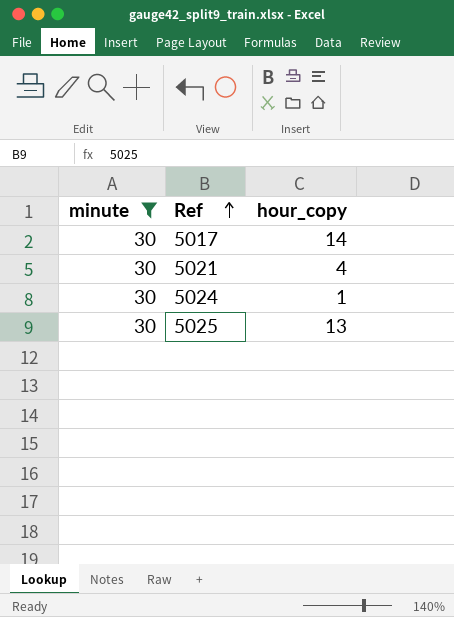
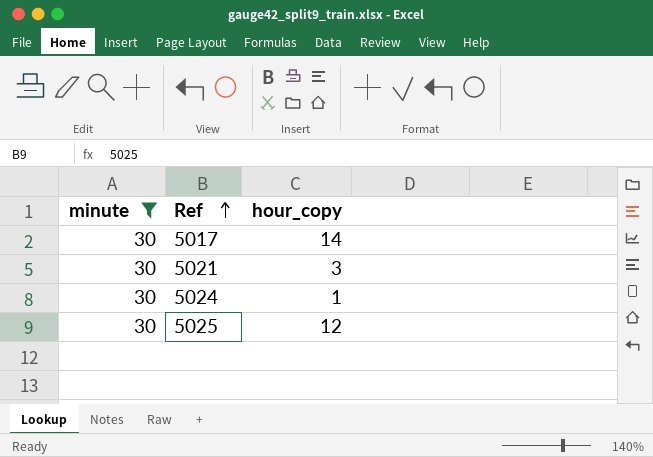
5021 | hour_copy: 4 -> 3
5025 | hour_copy: 13 -> 12

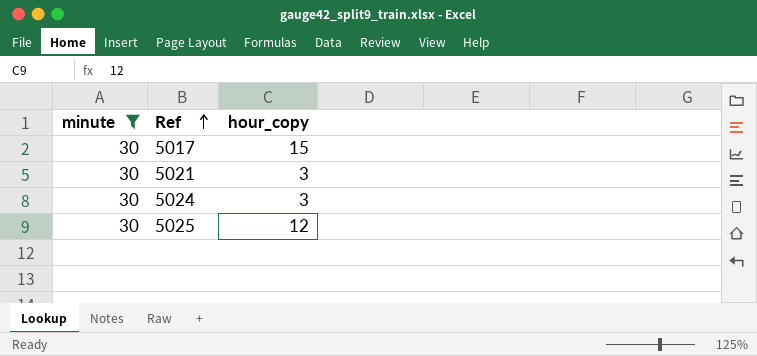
5017 | hour_copy: 14 -> 15
5024 | hour_copy: 1 -> 3

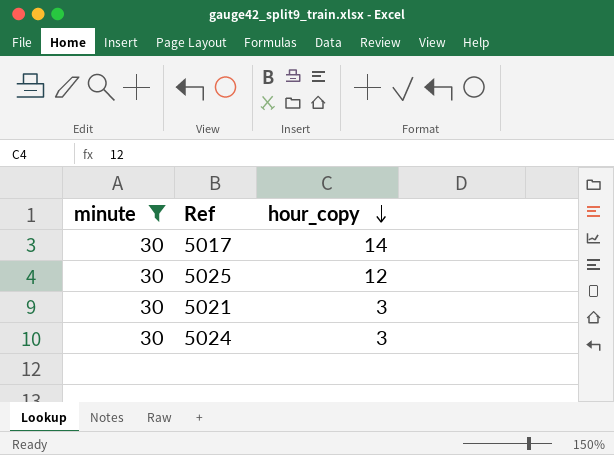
row order: Ref ascending -> hour_copy descending
5017 | hour_copy: 15 -> 14

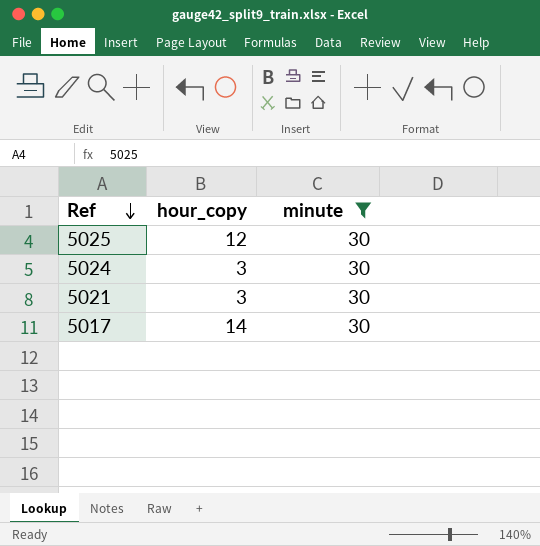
row order: hour_copy descending -> Ref descending
column minute | position: 1 -> 3

